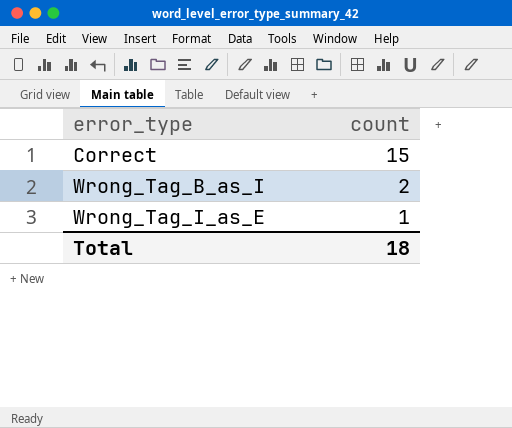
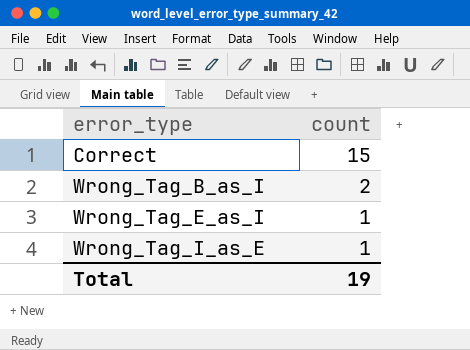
row Wrong_Tag_E_as_I: none -> 1
Total | count: 18 -> 19

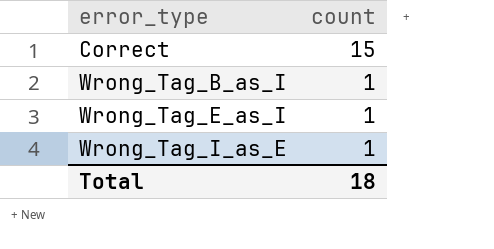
Wrong_Tag_B_as_I | count: 2 -> 1
Total | count: 19 -> 18

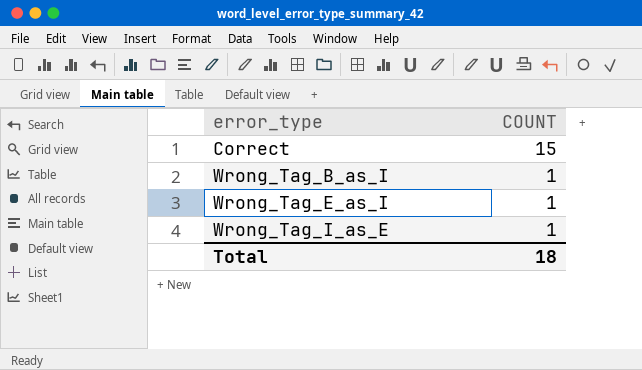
column name: count -> COUNT

